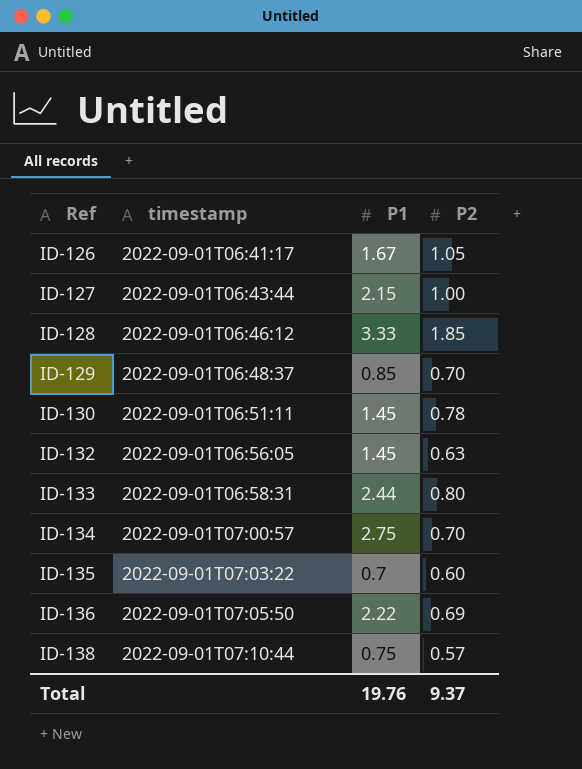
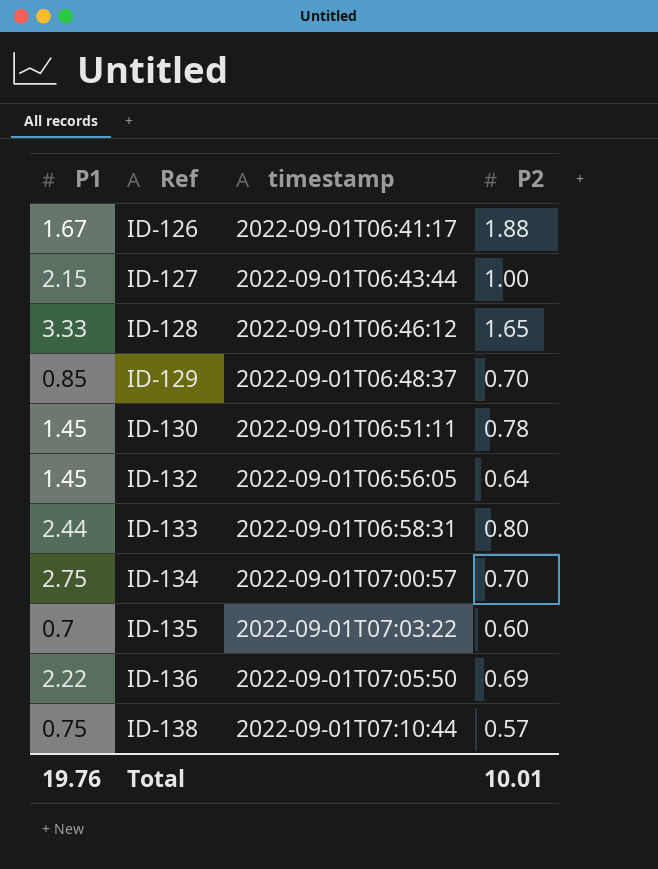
column P1 | position: 3 -> 1
ID-126 | P2: 1.05 -> 1.88
ID-128 | P2: 1.85 -> 1.65
ID-132 | P2: 0.63 -> 0.64
Total | P2: 9.37 -> 10.01

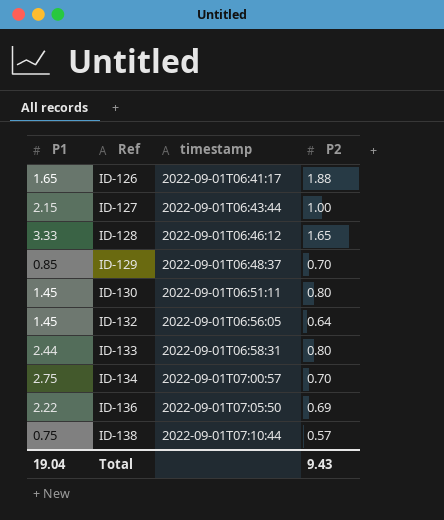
row ID-135: 0.7 | 2022-09-01T07:03:22 | 0.60 -> none
ID-126 | P1: 1.67 -> 1.65
ID-130 | P2: 0.78 -> 0.80
Total | P1: 19.76 -> 19.04
Total | P2: 10.01 -> 9.43

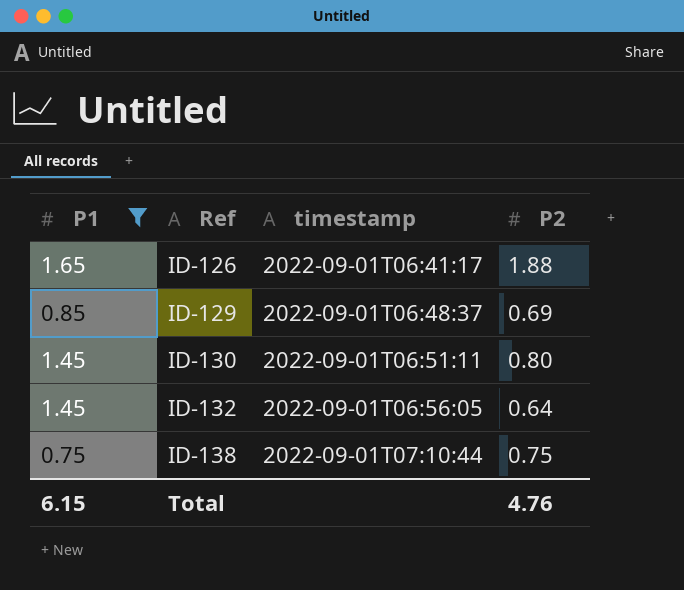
filter: none -> P1 <= 1.65
ID-129 | P2: 0.70 -> 0.69
ID-138 | P2: 0.57 -> 0.75
Total | P1: 19.04 -> 6.15
Total | P2: 9.43 -> 4.76

